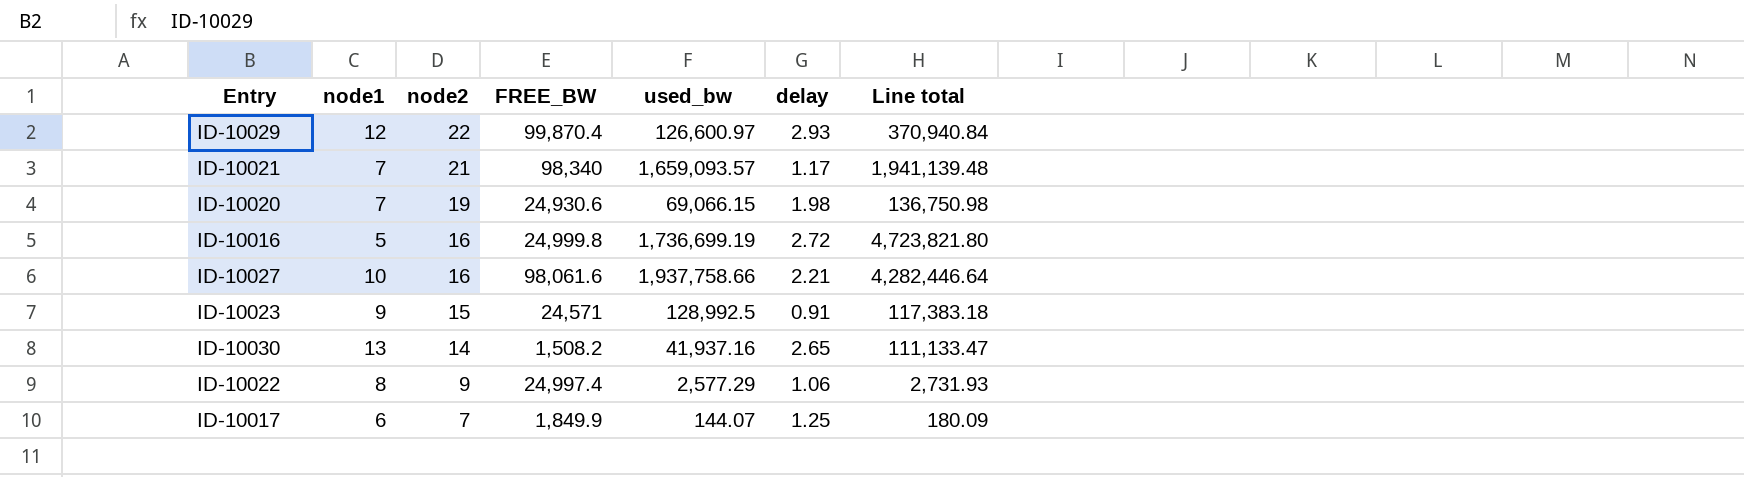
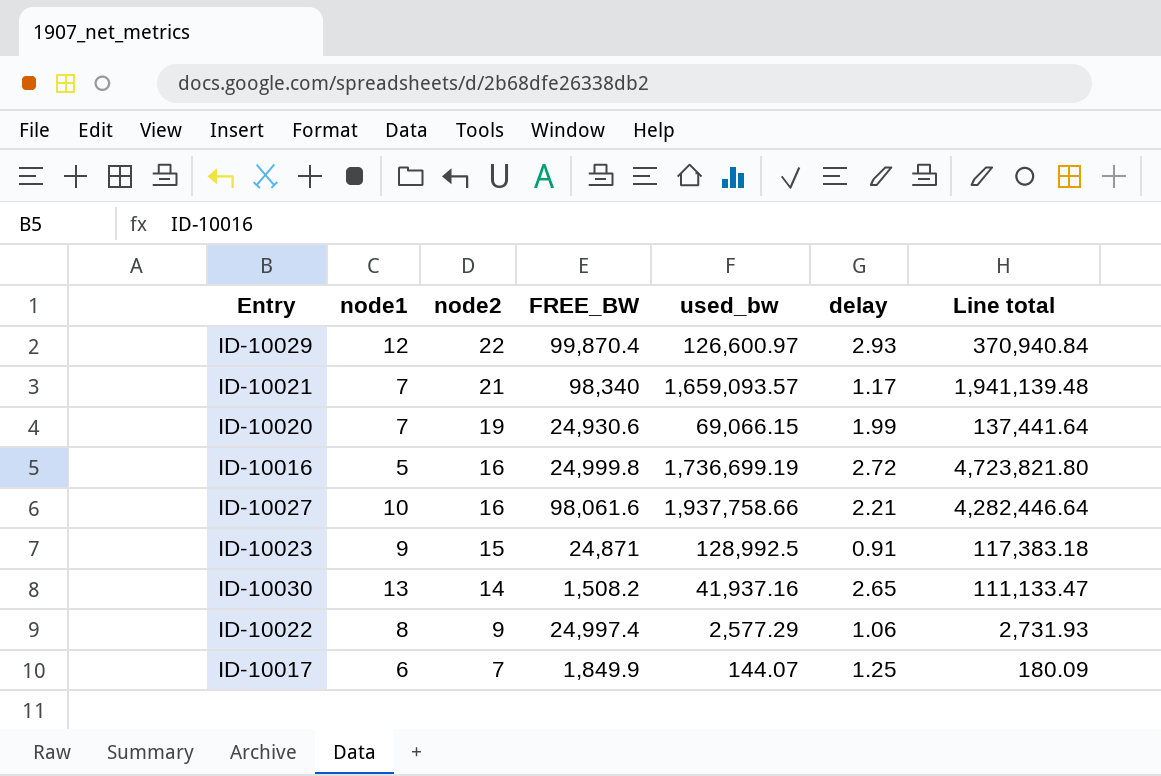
ID-10020 | delay: 1.98 -> 1.99
ID-10020 | Line total: 136,750.98 -> 137,441.64
ID-10023 | FREE_BW: 24,571 -> 24,871

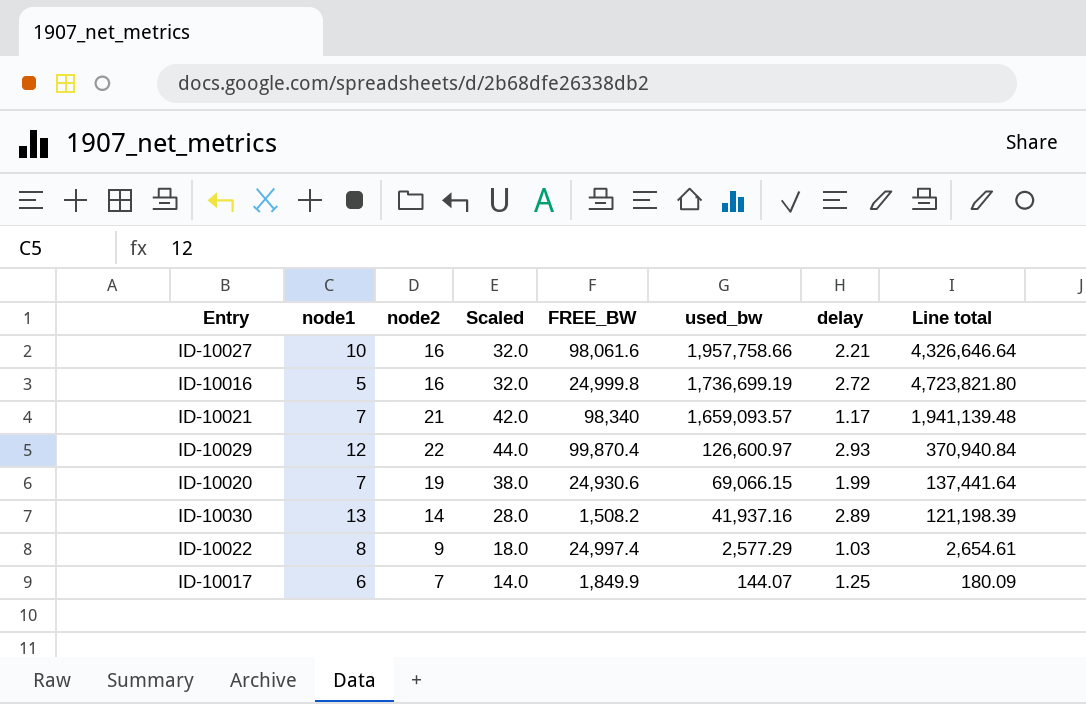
row order: node2 descending -> used_bw descending
column Scaled | formula: none -> [node2] * 2
row ID-10023: 9 | 15 | 24,871 | 128,992.5 | 0.91 | 117,383.18 -> none
ID-10027 | used_bw: 1,937,758.66 -> 1,957,758.66
ID-10027 | Line total: 4,282,446.64 -> 4,326,646.64
ID-10030 | delay: 2.65 -> 2.89
ID-10030 | Line total: 111,133.47 -> 121,198.39
ID-10022 | delay: 1.06 -> 1.03
ID-10022 | Line total: 2,731.93 -> 2,654.61

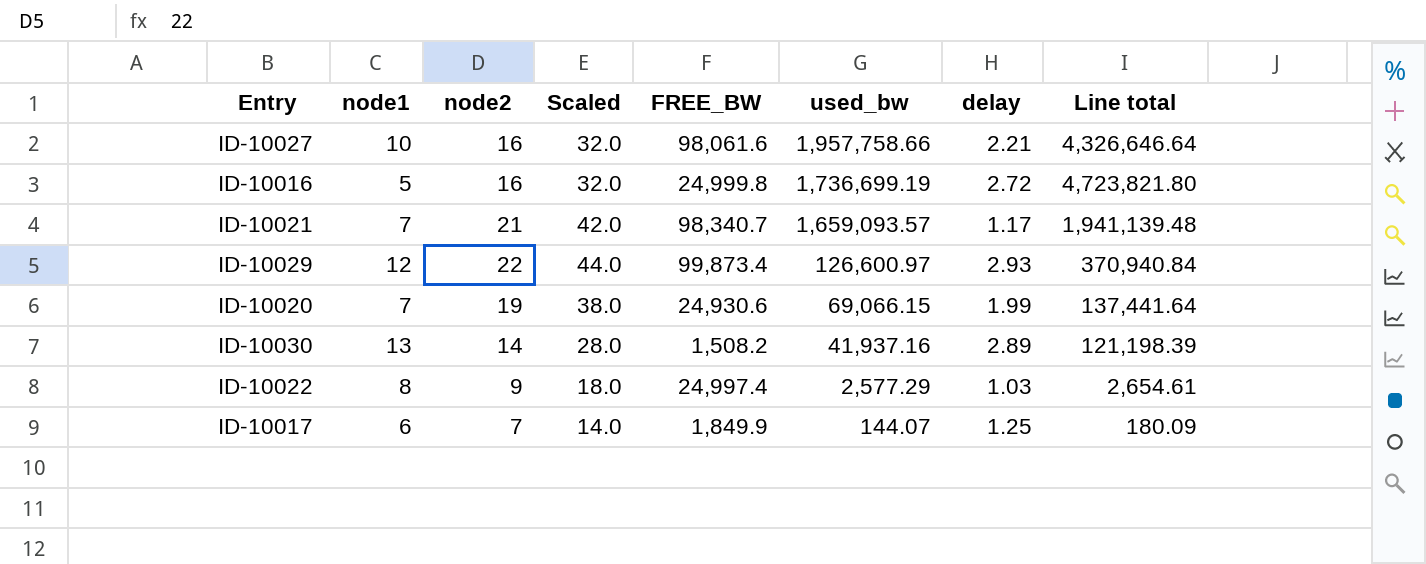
ID-10021 | FREE_BW: 98,340 -> 98,340.7
ID-10029 | FREE_BW: 99,870.4 -> 99,873.4

